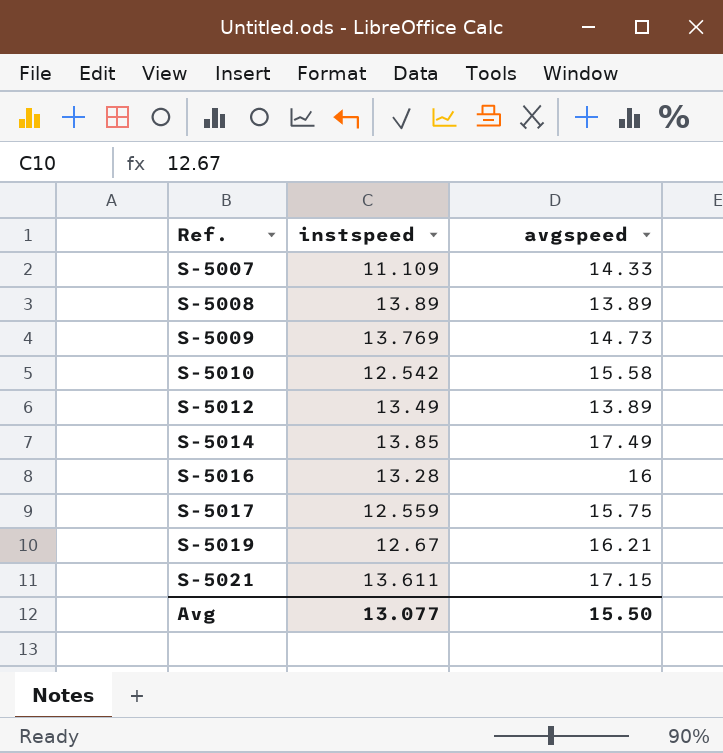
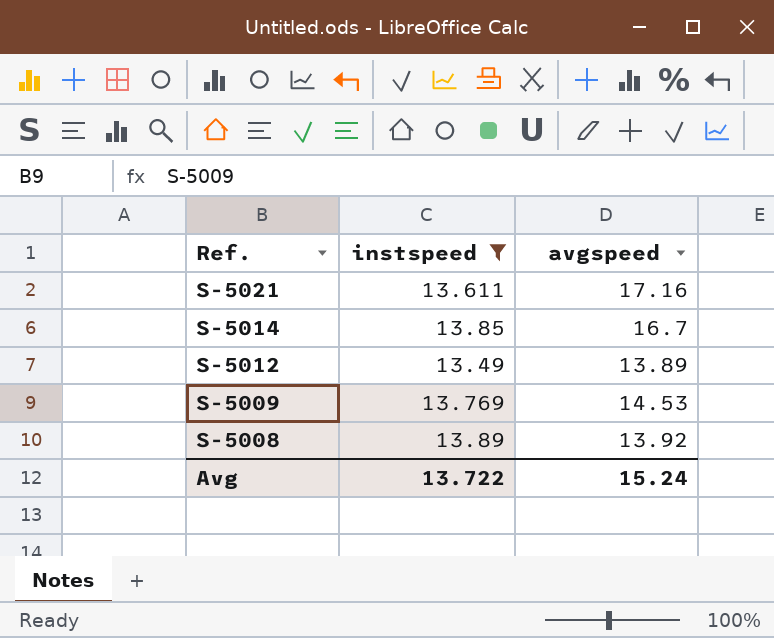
filter: none -> instspeed >= 13.49
row order: Ref. ascending -> Ref. descending
S-5021 | avgspeed: 17.15 -> 17.16
S-5014 | avgspeed: 17.49 -> 16.7
S-5009 | avgspeed: 14.73 -> 14.53
S-5008 | avgspeed: 13.89 -> 13.92
Avg | instspeed: 13.077 -> 13.722
Avg | avgspeed: 15.50 -> 15.24

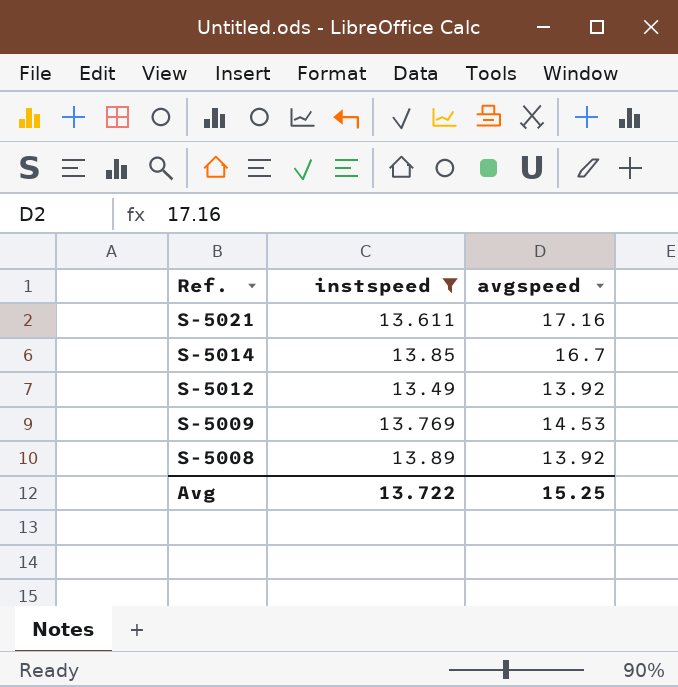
S-5012 | avgspeed: 13.89 -> 13.92
Avg | avgspeed: 15.24 -> 15.25

